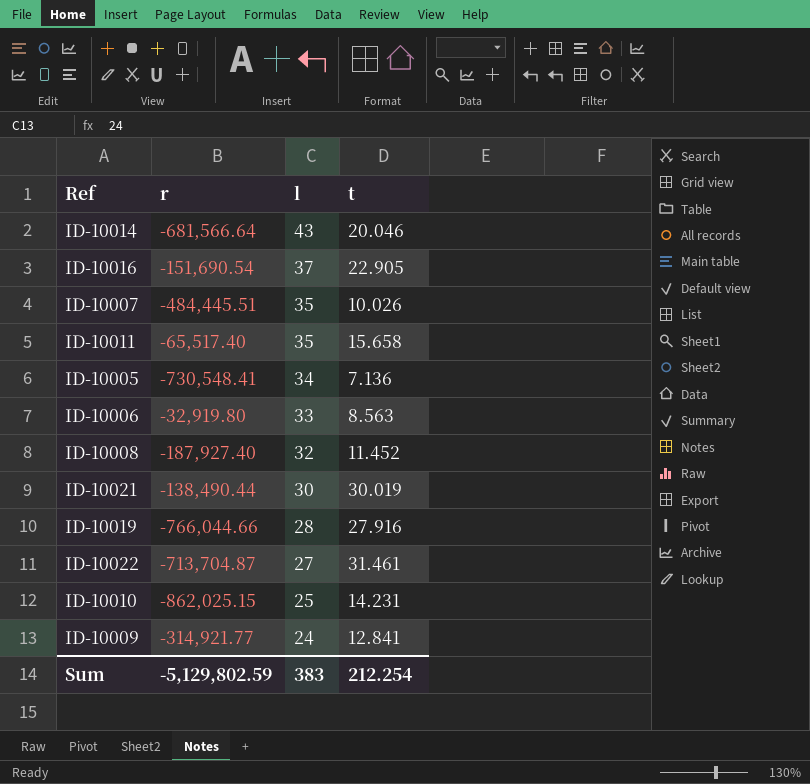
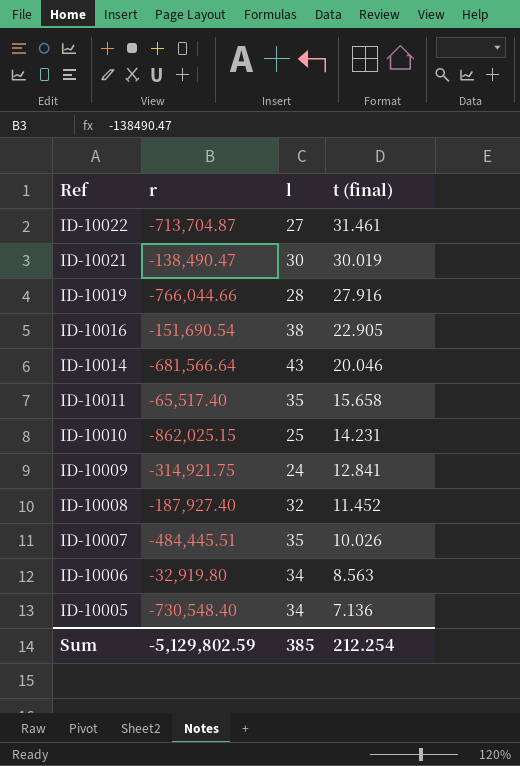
row order: l descending -> Ref descending
column name: t -> t (final)
ID-10021 | r: -138,490.44 -> -138,490.47
ID-10016 | l: 37 -> 38
ID-10009 | r: -314,921.77 -> -314,921.75
ID-10006 | l: 33 -> 34
ID-10005 | r: -730,548.41 -> -730,548.40
Sum | l: 383 -> 385

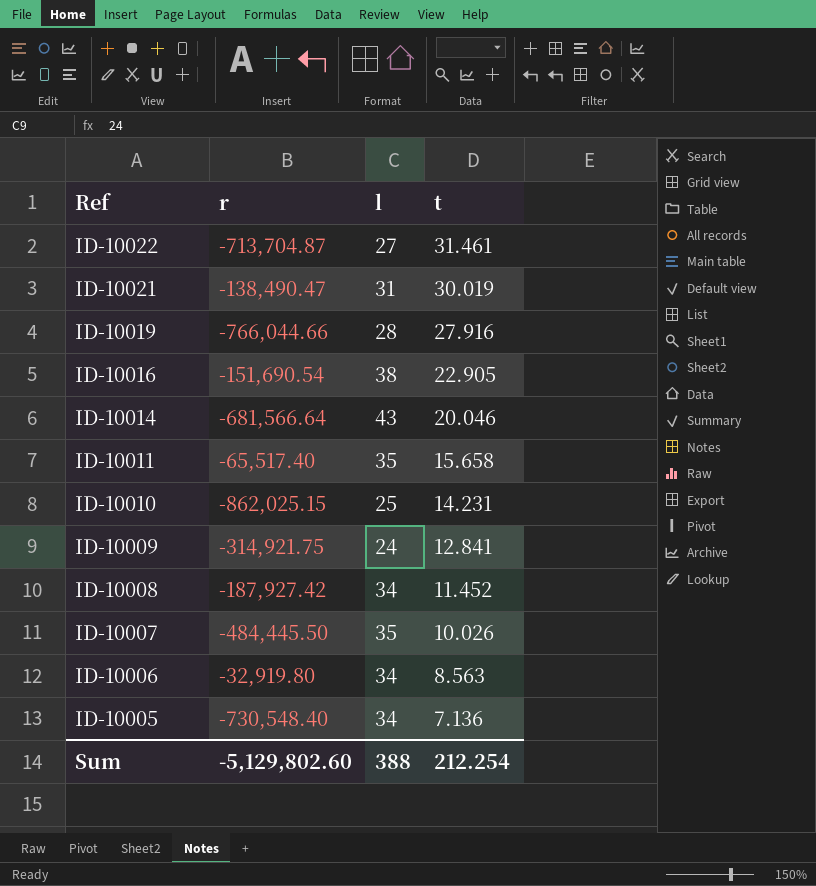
column name: t (final) -> t
ID-10021 | l: 30 -> 31
ID-10008 | r: -187,927.40 -> -187,927.42
ID-10008 | l: 32 -> 34
ID-10007 | r: -484,445.51 -> -484,445.50
Sum | r: -5,129,802.59 -> -5,129,802.60
Sum | l: 385 -> 388

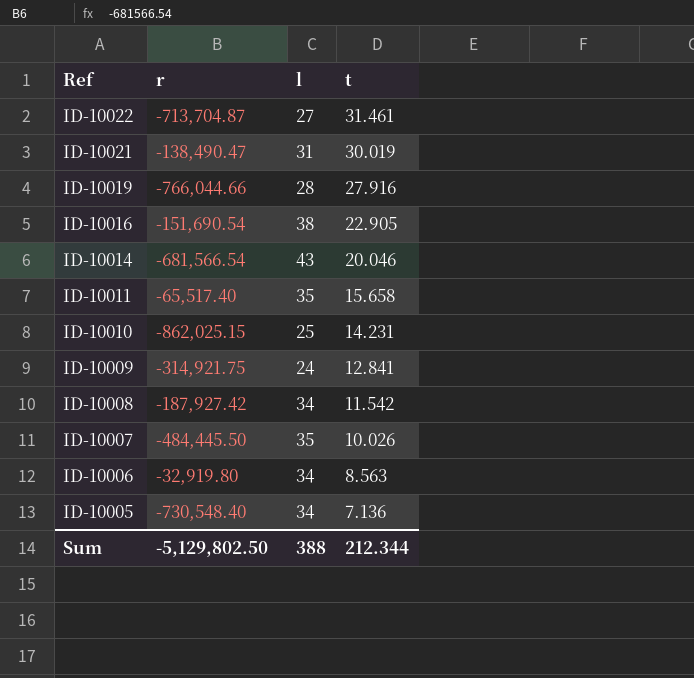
ID-10014 | r: -681,566.64 -> -681,566.54
ID-10008 | t: 11.452 -> 11.542
Sum | r: -5,129,802.60 -> -5,129,802.50
Sum | t: 212.254 -> 212.344

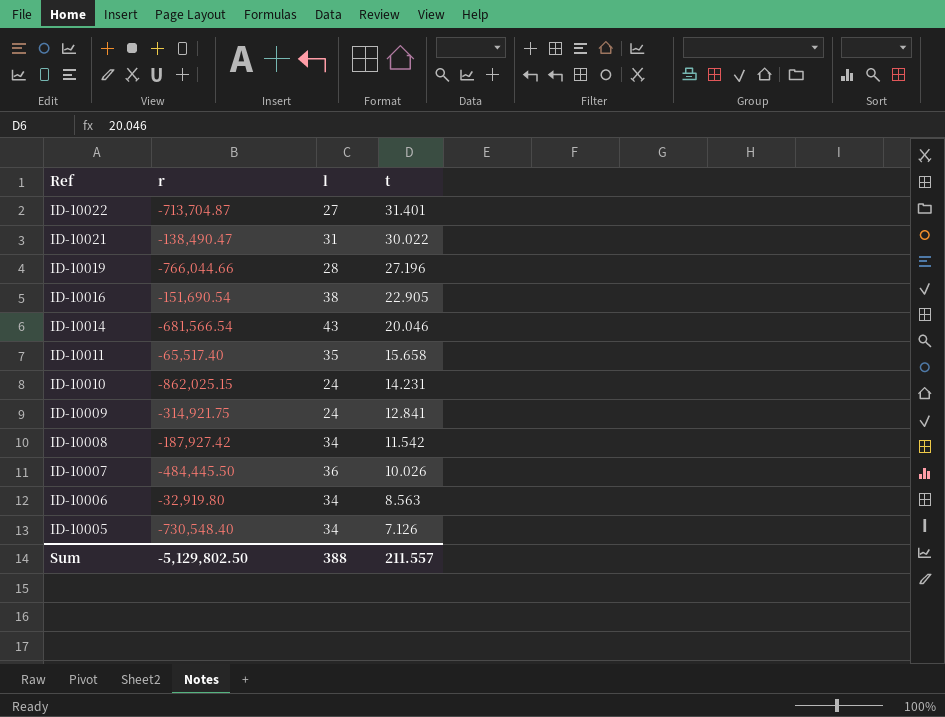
ID-10022 | t: 31.461 -> 31.401
ID-10021 | t: 30.019 -> 30.022
ID-10019 | t: 27.916 -> 27.196
ID-10010 | l: 25 -> 24
ID-10007 | l: 35 -> 36
ID-10005 | t: 7.136 -> 7.126
Sum | t: 212.344 -> 211.557

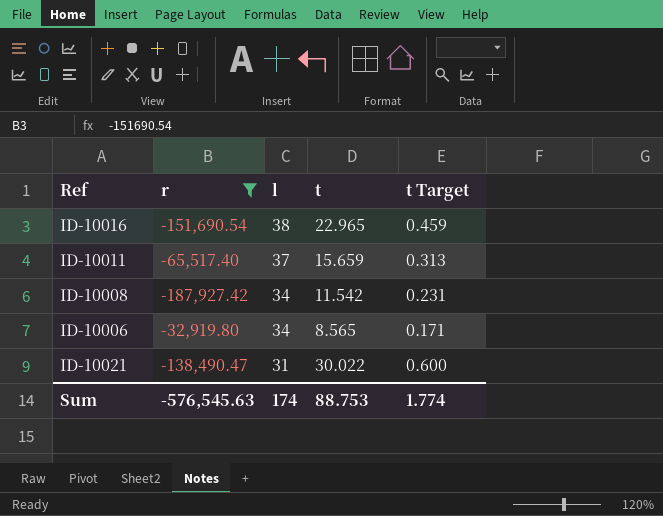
filter: none -> r >= -187,927.42
row order: Ref descending -> l descending
column t Target | formula: none -> [t] * 0.02
ID-10016 | t: 22.905 -> 22.965
ID-10011 | l: 35 -> 37
ID-10011 | t: 15.658 -> 15.659
ID-10006 | t: 8.563 -> 8.565
Sum | r: -5,129,802.50 -> -576,545.63
Sum | l: 388 -> 174
Sum | t: 211.557 -> 88.753

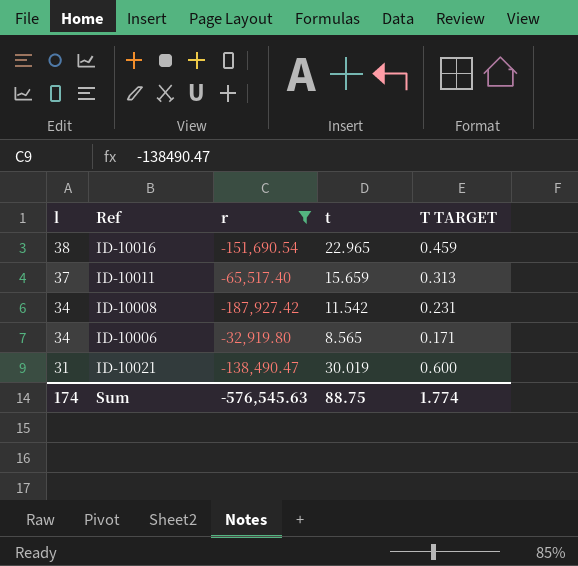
column l | position: 3 -> 1
column name: t Target -> T TARGET
ID-10021 | t: 30.022 -> 30.019
Sum | t: 88.753 -> 88.75

